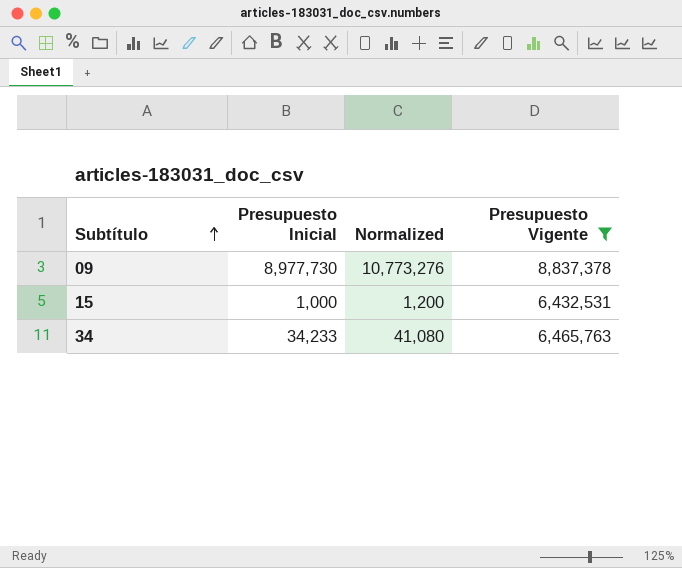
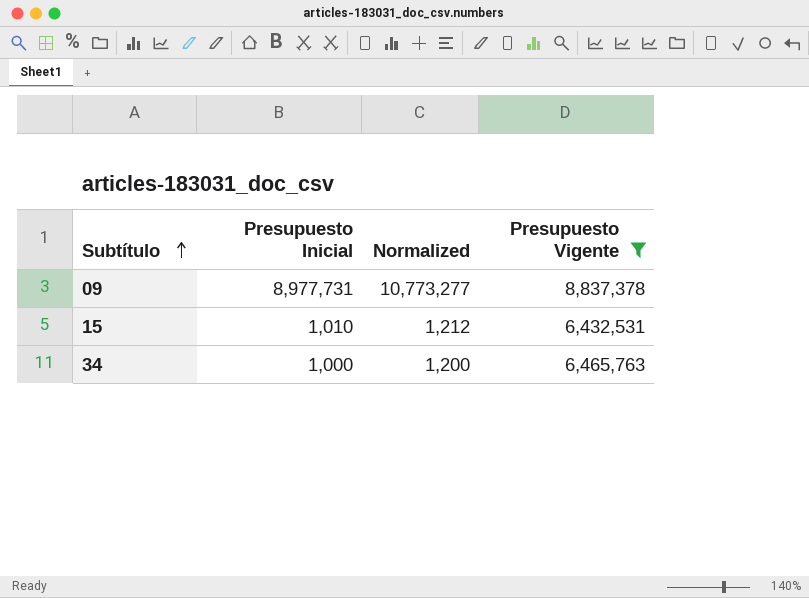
09 | Presupuesto Inicial: 8,977,730 -> 8,977,731
09 | Normalized: 10,773,276 -> 10,773,277
15 | Presupuesto Inicial: 1,000 -> 1,010
15 | Normalized: 1,200 -> 1,212
34 | Presupuesto Inicial: 34,233 -> 1,000
34 | Normalized: 41,080 -> 1,200

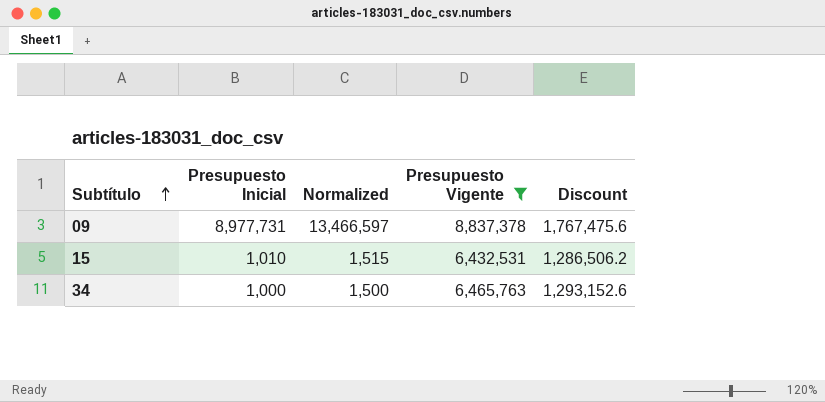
column Normalized | formula: [Presupuesto Inicial] * 1.2 -> [Presupuesto Inicial] * 1.5
column Discount | formula: none -> [Presupuesto Vigente] * 0.2

